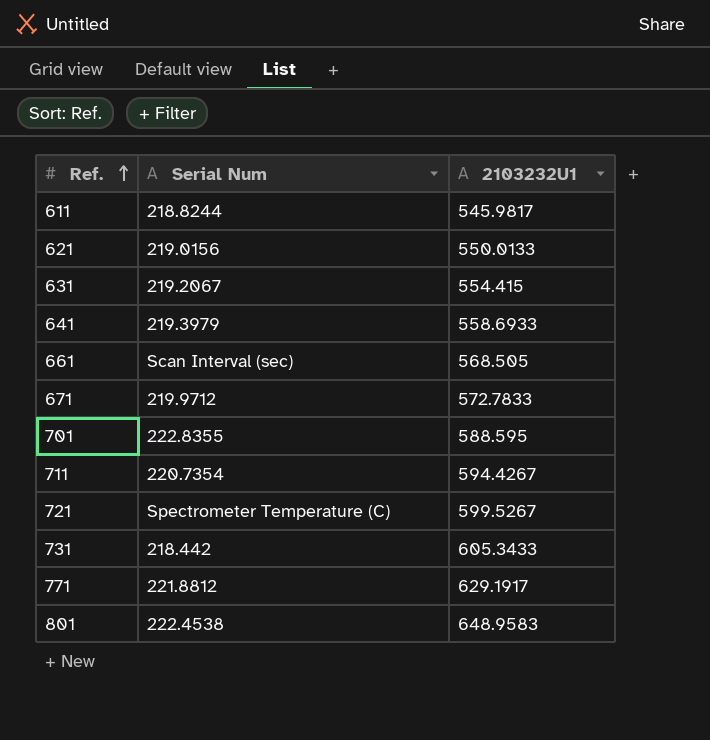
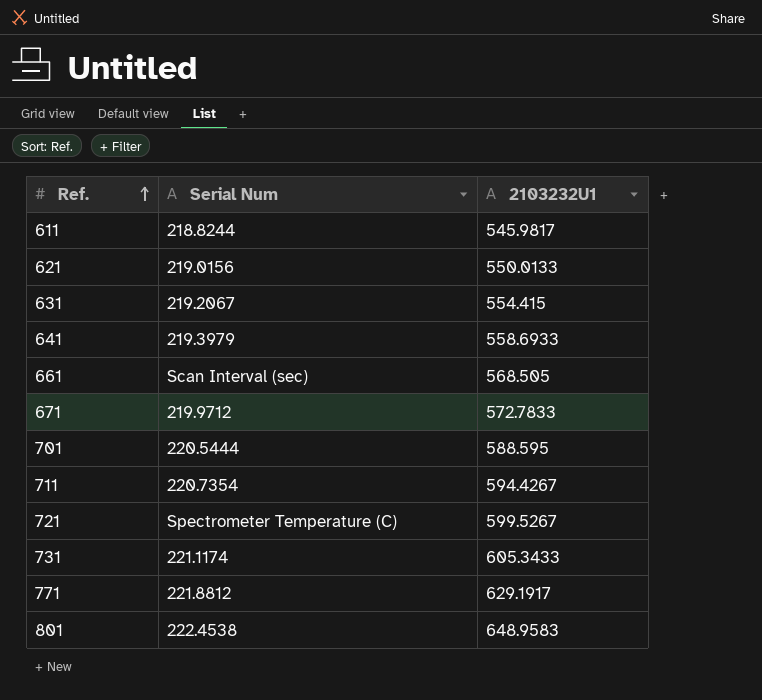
701 | Serial Num: 222.8355 -> 220.5444
731 | Serial Num: 218.442 -> 221.1174

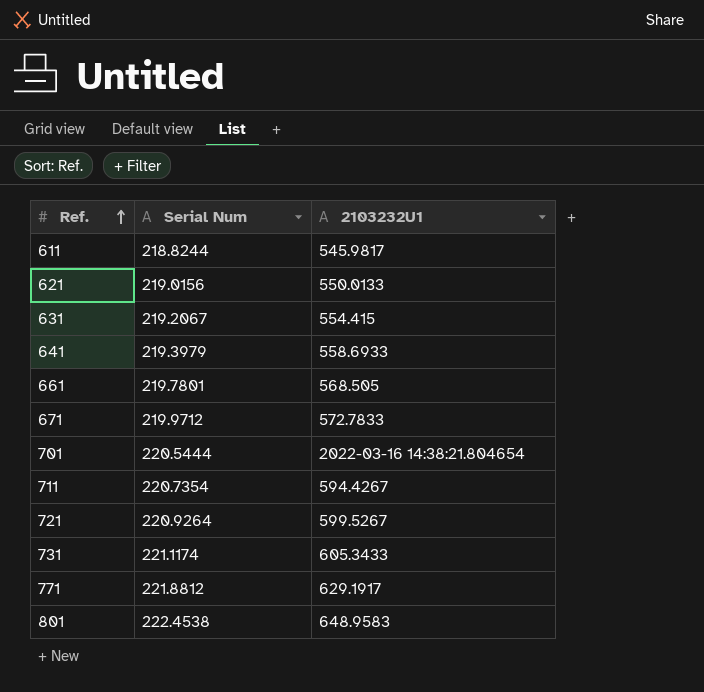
661 | Serial Num: Scan Interval (sec) -> 219.7801
701 | 2103232U1: 588.595 -> 2022-03-16 14:38:21.804654
721 | Serial Num: Spectrometer Temperature (C) -> 220.9264

